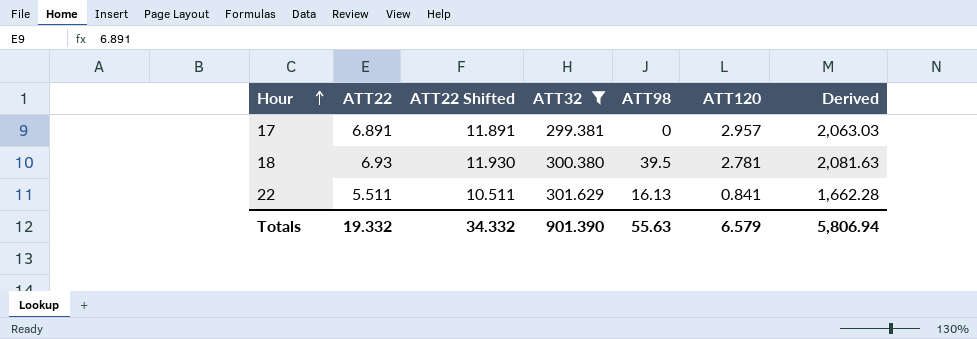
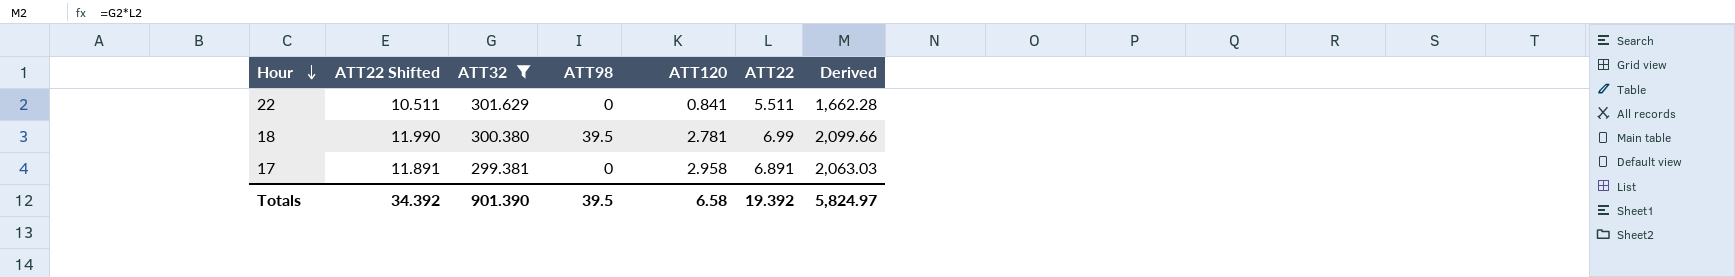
row order: Hour ascending -> Hour descending
column ATT22 | position: 2 -> 6
22 | ATT98: 16.13 -> 0
18 | ATT22 Shifted: 11.930 -> 11.990
18 | ATT22: 6.93 -> 6.99
18 | Derived: 2,081.63 -> 2,099.66
17 | ATT120: 2.957 -> 2.958
Totals | ATT22 Shifted: 34.332 -> 34.392
Totals | ATT98: 55.63 -> 39.5
Totals | ATT120: 6.579 -> 6.58
Totals | ATT22: 19.332 -> 19.392
Totals | Derived: 5,806.94 -> 5,824.97

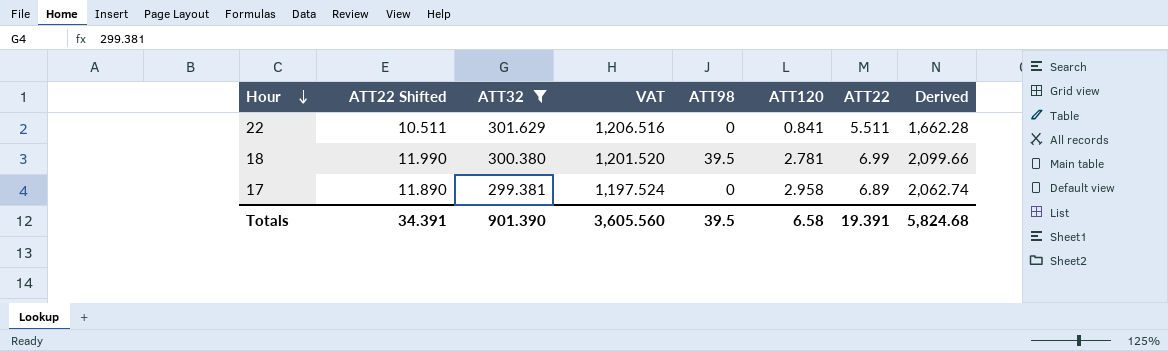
column VAT | formula: none -> [ATT32] * 4
17 | ATT22 Shifted: 11.891 -> 11.890
17 | ATT22: 6.891 -> 6.89
17 | Derived: 2,063.03 -> 2,062.74
Totals | ATT22 Shifted: 34.392 -> 34.391
Totals | ATT22: 19.392 -> 19.391
Totals | Derived: 5,824.97 -> 5,824.68

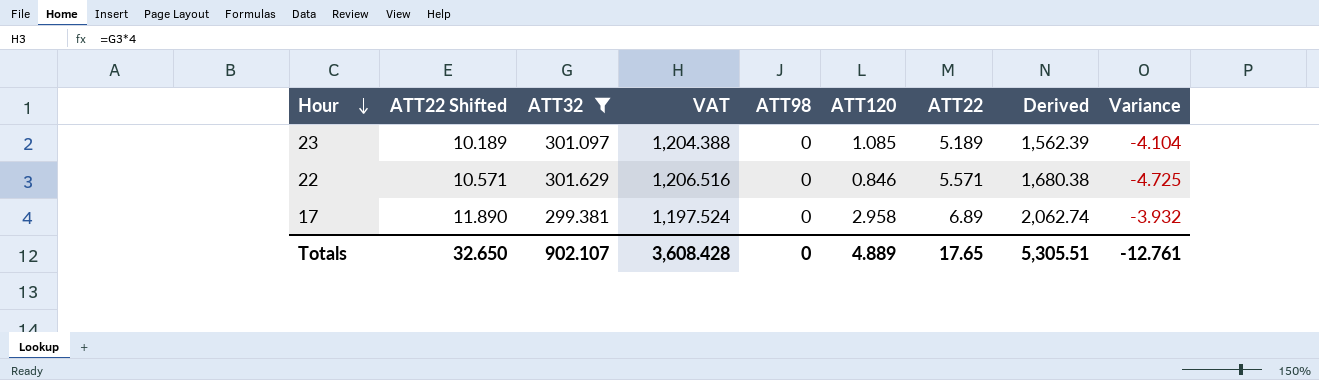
column Variance | formula: none -> [ATT120] - [ATT22]
row 18: 11.990 | 300.380 | 1,201.520 | 39.5 | 2.781 | 6.99 | 2,099.66 -> none
row 23: none -> 10.189 | 301.097 | 1,204.388 | 0 | 1.085 | 5.189 | 1,562.39 | -4.104
22 | ATT22 Shifted: 10.511 -> 10.571
22 | ATT120: 0.841 -> 0.846
22 | ATT22: 5.511 -> 5.571
22 | Derived: 1,662.28 -> 1,680.38
Totals | ATT22 Shifted: 34.391 -> 32.650
Totals | ATT32: 901.390 -> 902.107
Totals | VAT: 3,605.560 -> 3,608.428
Totals | ATT98: 39.5 -> 0
Totals | ATT120: 6.58 -> 4.889
Totals | ATT22: 19.391 -> 17.65
Totals | Derived: 5,824.68 -> 5,305.51

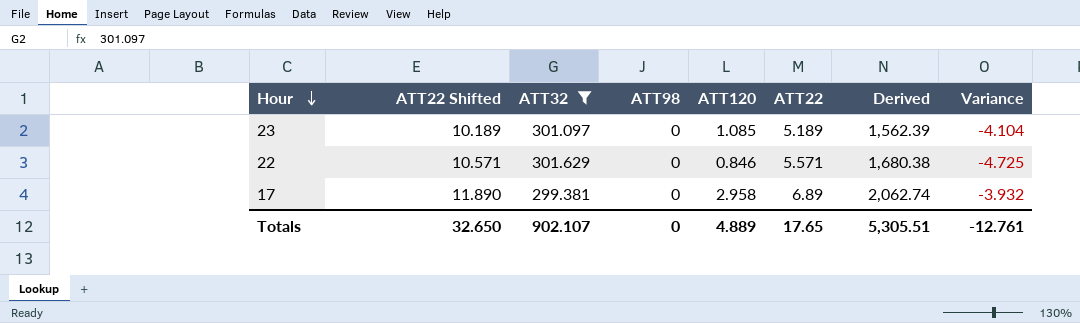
column VAT | formula: [ATT32] * 4 -> none

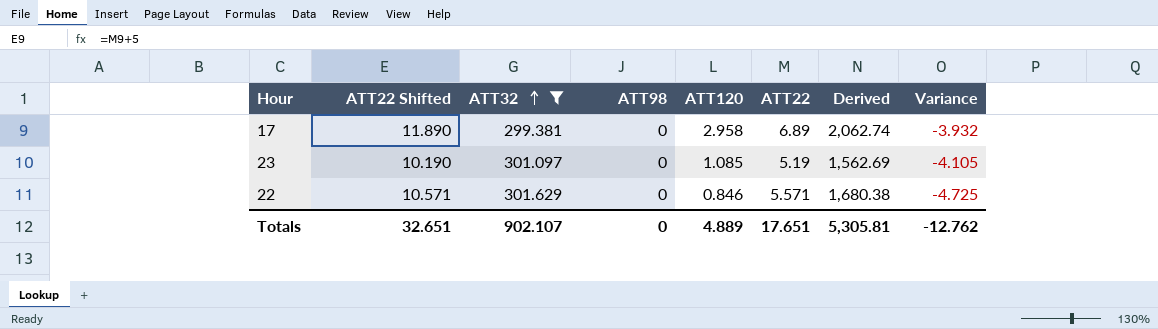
row order: Hour descending -> ATT32 ascending
23 | ATT22 Shifted: 10.189 -> 10.190
23 | ATT22: 5.189 -> 5.19
23 | Derived: 1,562.39 -> 1,562.69
23 | Variance: -4.104 -> -4.105
Totals | ATT22 Shifted: 32.650 -> 32.651
Totals | ATT22: 17.65 -> 17.651
Totals | Derived: 5,305.51 -> 5,305.81
Totals | Variance: -12.761 -> -12.762

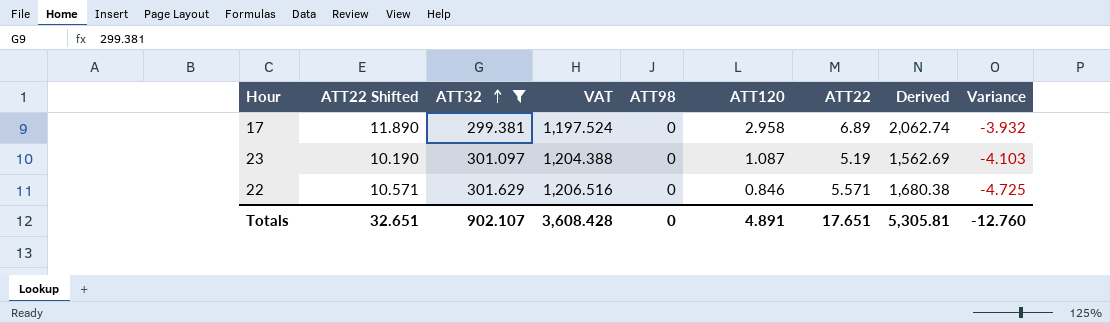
column VAT | formula: none -> [ATT32] * 4
23 | ATT120: 1.085 -> 1.087
23 | Variance: -4.105 -> -4.103
Totals | ATT120: 4.889 -> 4.891
Totals | Variance: -12.762 -> -12.760

